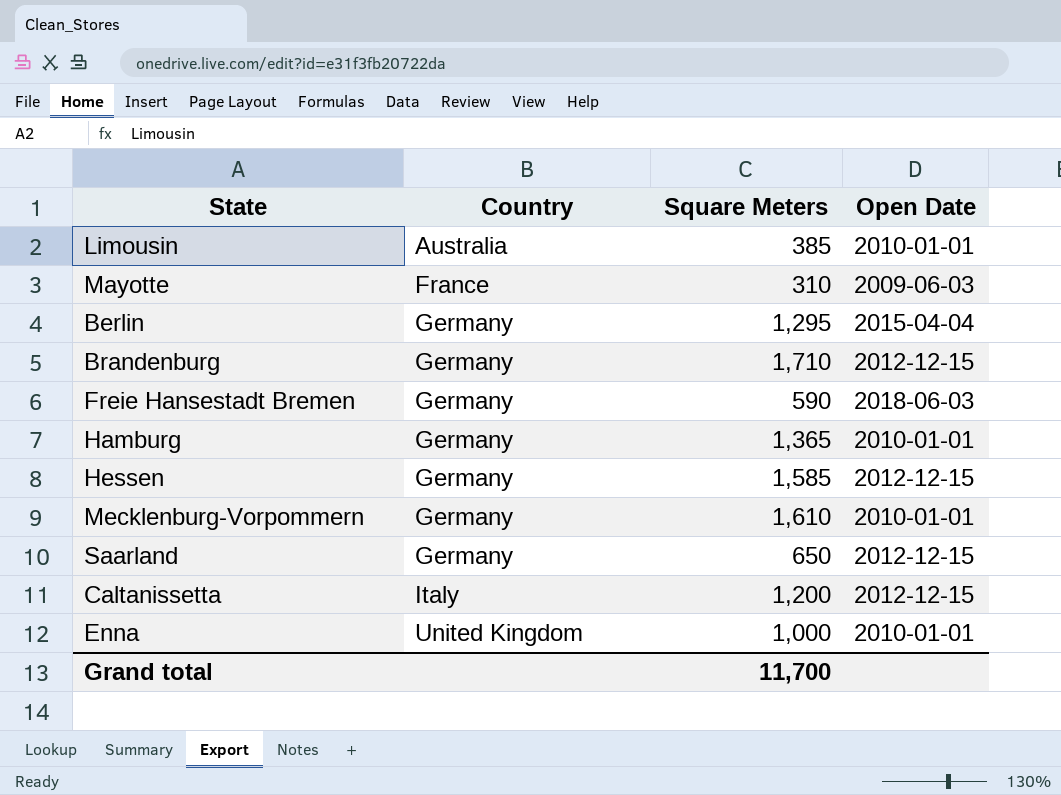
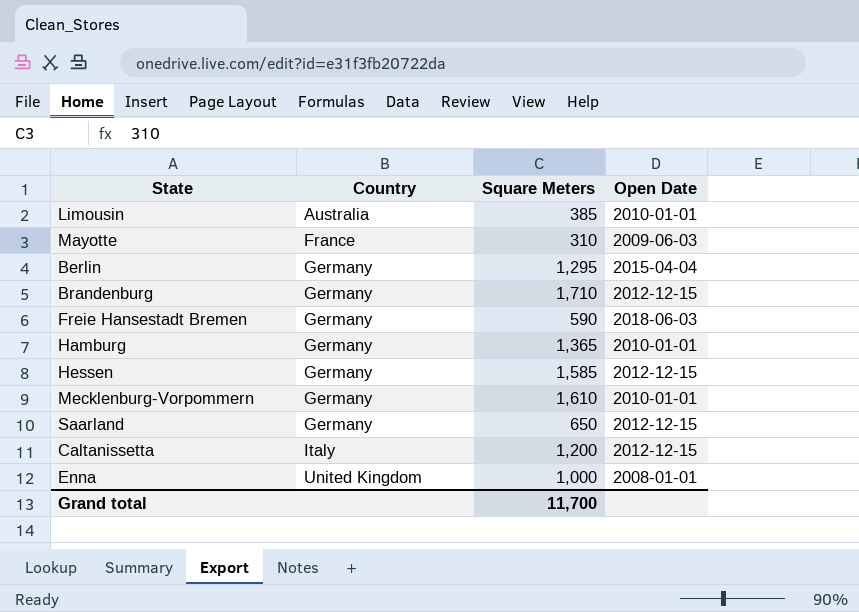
Enna | Open Date: 2010-01-01 -> 2008-01-01

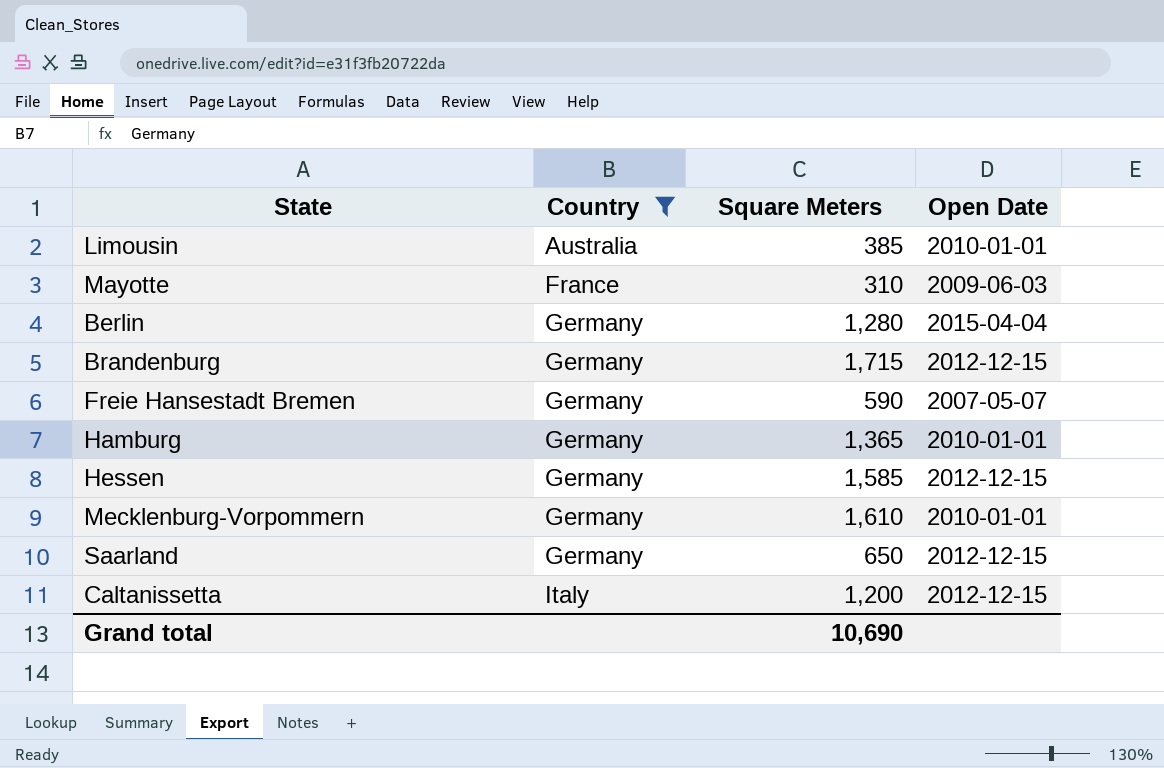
filter: none -> Country != United Kingdom
Berlin | Square Meters: 1,295 -> 1,280
Brandenburg | Square Meters: 1,710 -> 1,715
Freie Hansestadt Bremen | Open Date: 2018-06-03 -> 2007-05-07
Grand total | Square Meters: 11,700 -> 10,690

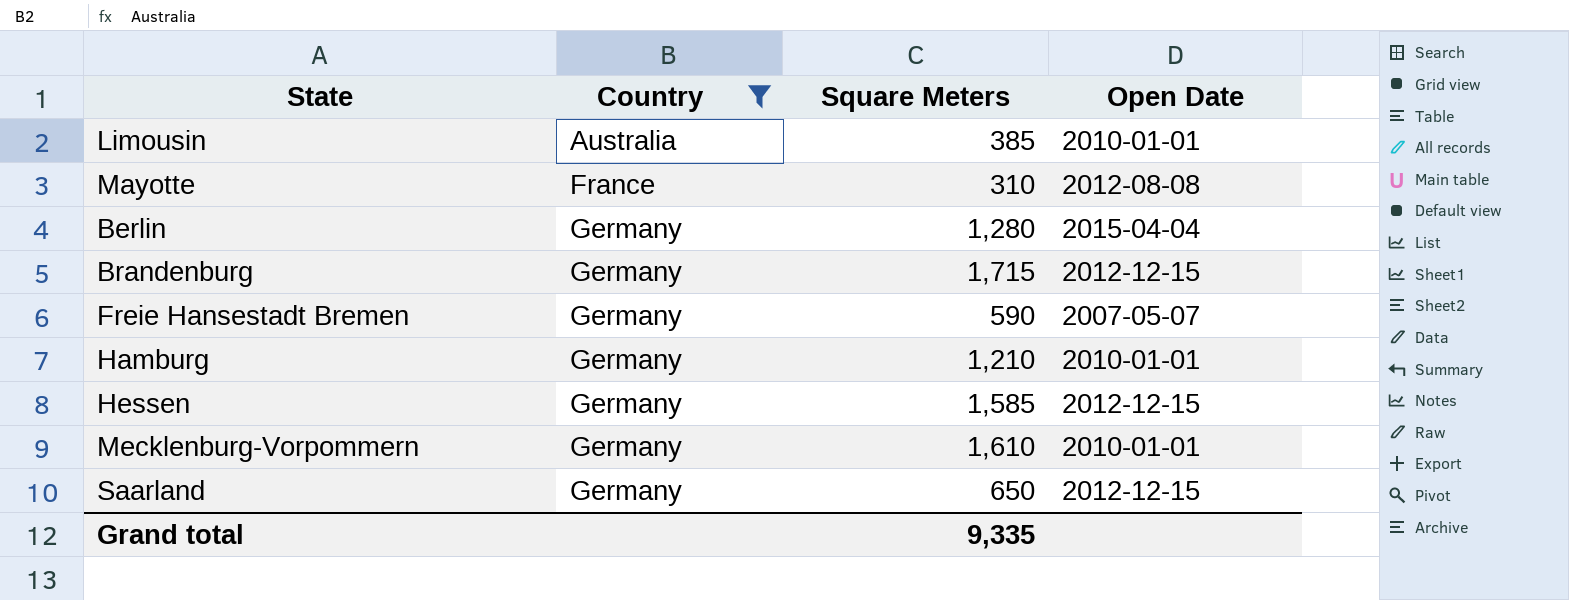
row Caltanissetta: Italy | 1,200 | 2012-12-15 -> none
Mayotte | Open Date: 2009-06-03 -> 2012-08-08
Hamburg | Square Meters: 1,365 -> 1,210
Grand total | Square Meters: 10,690 -> 9,335

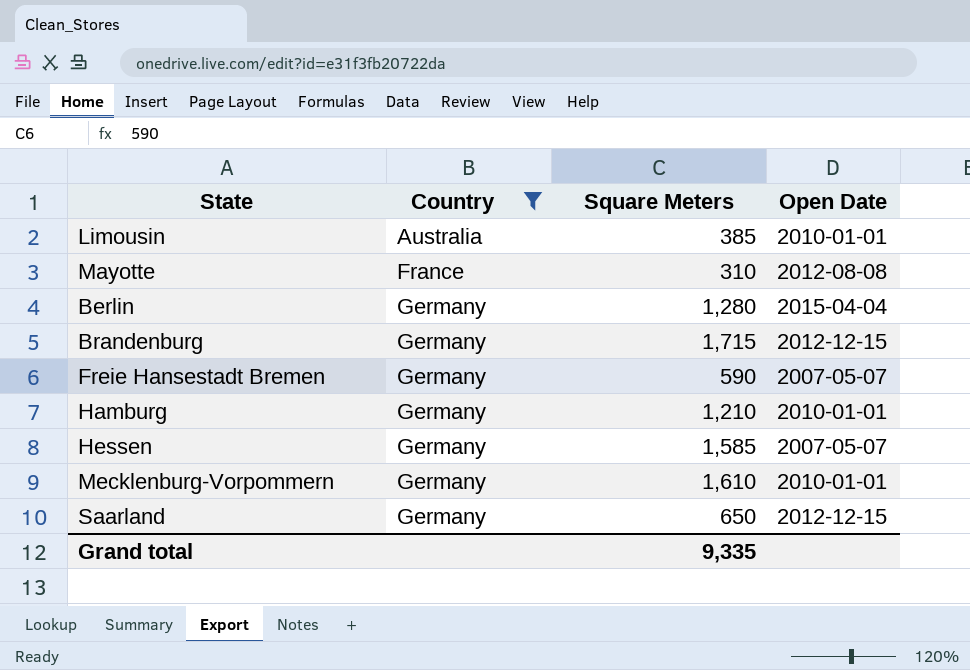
Hessen | Open Date: 2012-12-15 -> 2007-05-07

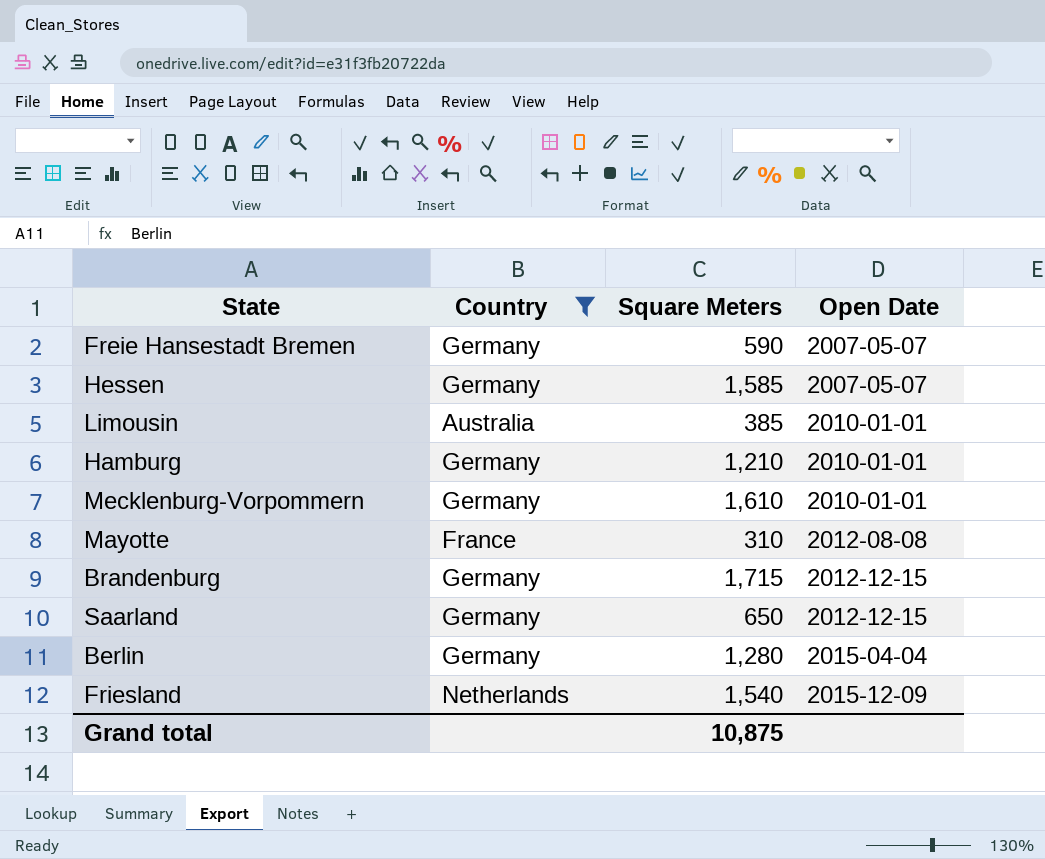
row order: Country ascending -> Open Date ascending
row Friesland: none -> Netherlands | 1,540 | 2015-12-09
Grand total | Square Meters: 9,335 -> 10,875

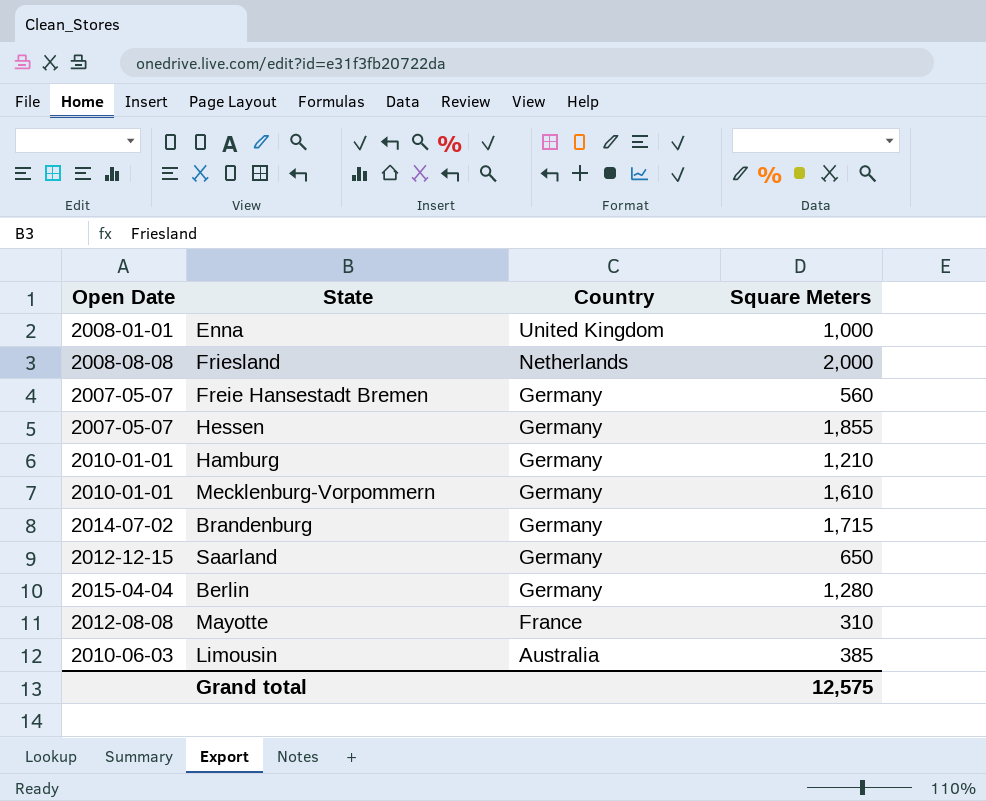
filter: Country != United Kingdom -> none
row order: Open Date ascending -> Country descending
column Open Date | position: 4 -> 1
Friesland | Open Date: 2015-12-09 -> 2008-08-08
Friesland | Square Meters: 1,540 -> 2,000
Freie Hansestadt Bremen | Square Meters: 590 -> 560
Hessen | Square Meters: 1,585 -> 1,855
Brandenburg | Open Date: 2012-12-15 -> 2014-07-02
Limousin | Open Date: 2010-01-01 -> 2010-06-03
Grand total | Square Meters: 10,875 -> 12,575

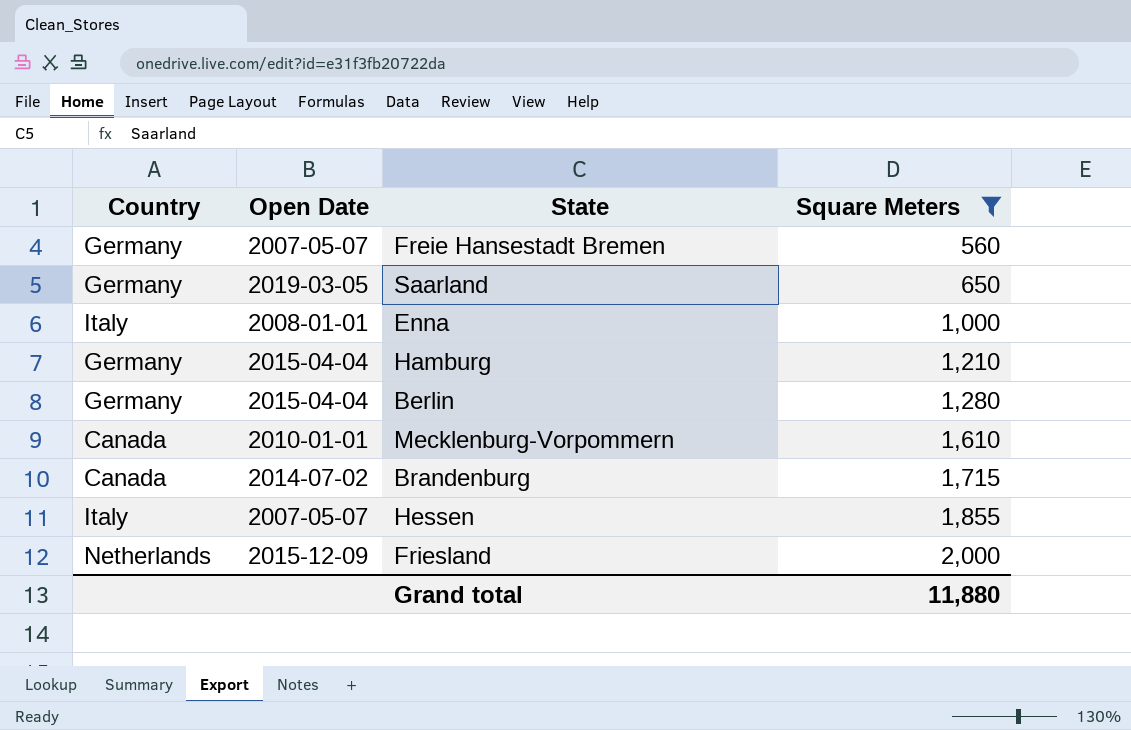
filter: none -> Square Meters >= 560
row order: Country descending -> Square Meters ascending
column Country | position: 3 -> 1
Saarland | Open Date: 2012-12-15 -> 2019-03-05
Enna | Country: United Kingdom -> Italy
Hamburg | Open Date: 2010-01-01 -> 2015-04-04
Mecklenburg-Vorpommern | Country: Germany -> Canada
Brandenburg | Country: Germany -> Canada
Hessen | Country: Germany -> Italy
Friesland | Open Date: 2008-08-08 -> 2015-12-09
Grand total | Square Meters: 12,575 -> 11,880

